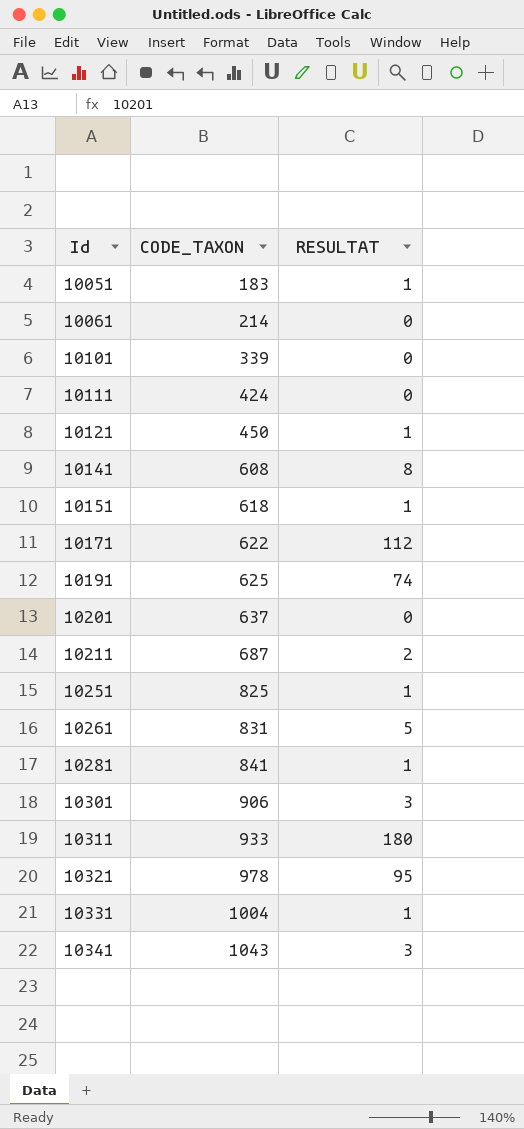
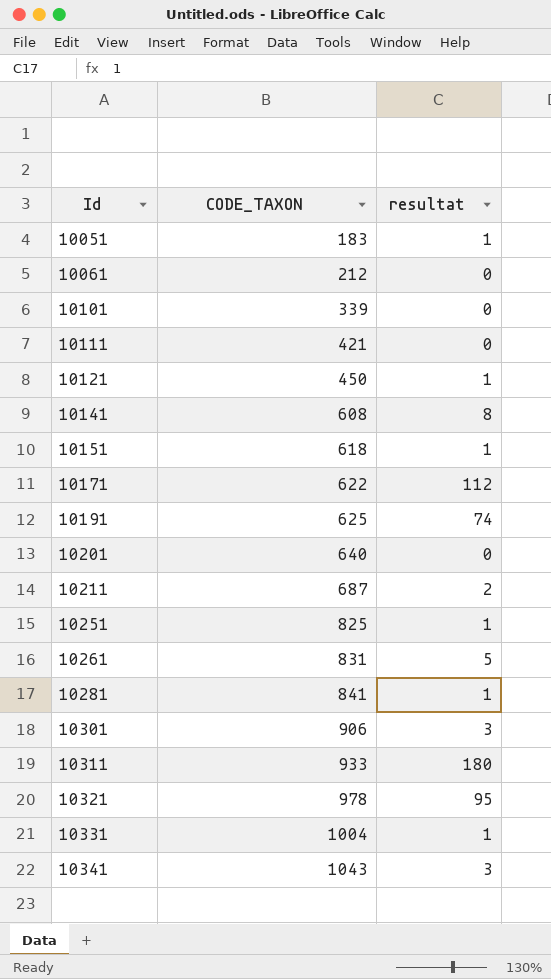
column name: RESULTAT -> resultat
10061 | CODE_TAXON: 214 -> 212
10111 | CODE_TAXON: 424 -> 421
10201 | CODE_TAXON: 637 -> 640

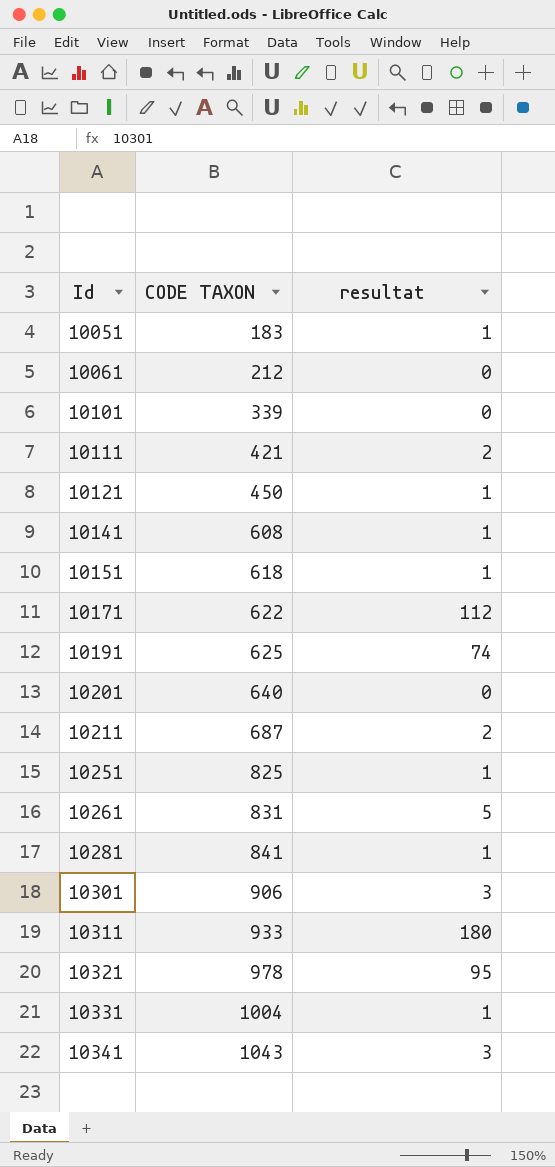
column name: CODE_TAXON -> CODE TAXON
10111 | resultat: 0 -> 2
10141 | resultat: 8 -> 1

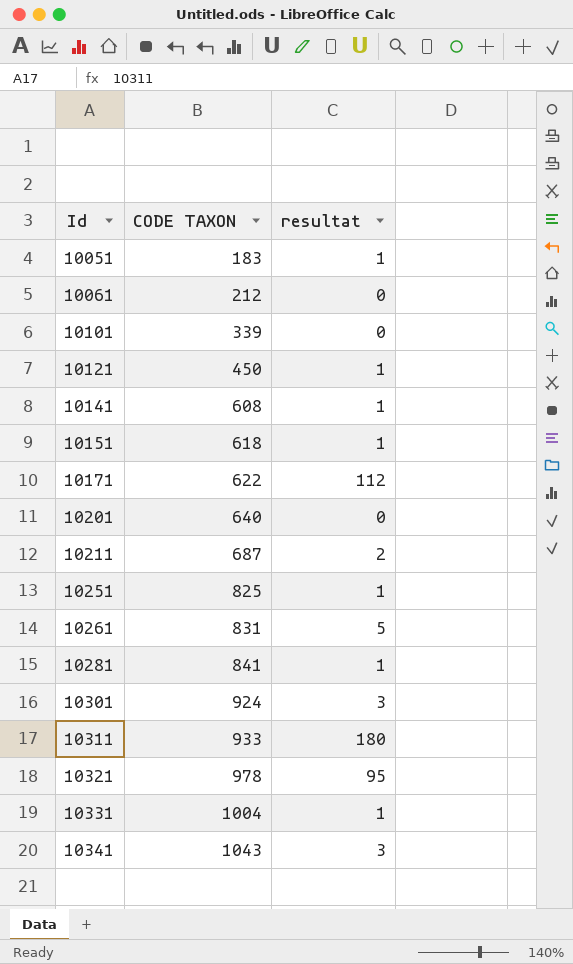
row 10111: 421 | 2 -> none
row 10191: 625 | 74 -> none
10301 | CODE TAXON: 906 -> 924

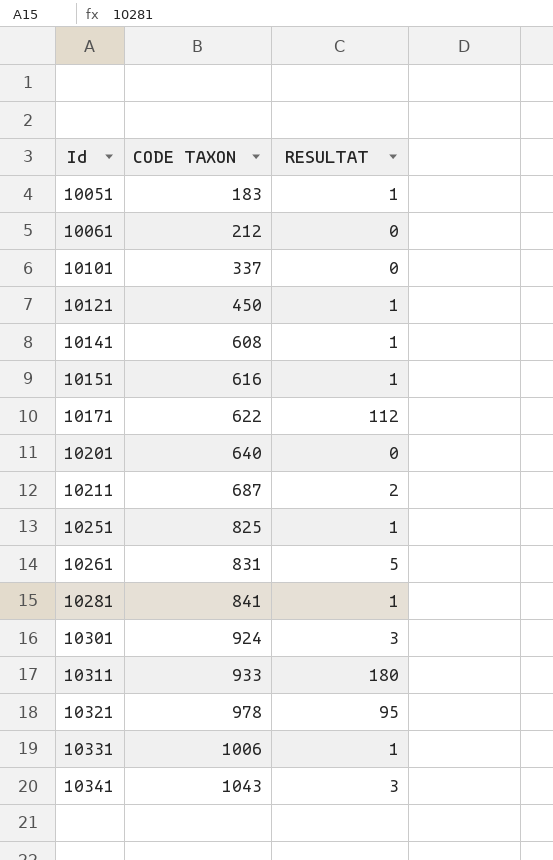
column name: resultat -> RESULTAT
10101 | CODE TAXON: 339 -> 337
10151 | CODE TAXON: 618 -> 616
10331 | CODE TAXON: 1004 -> 1006

